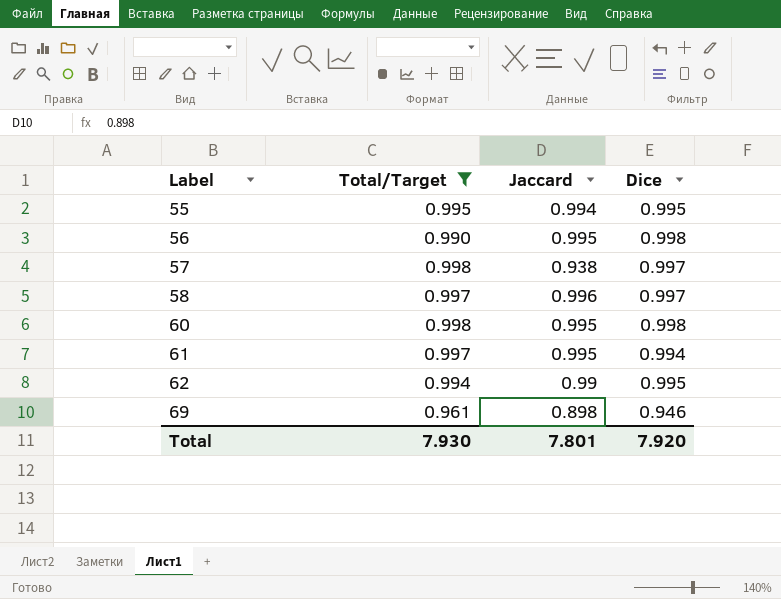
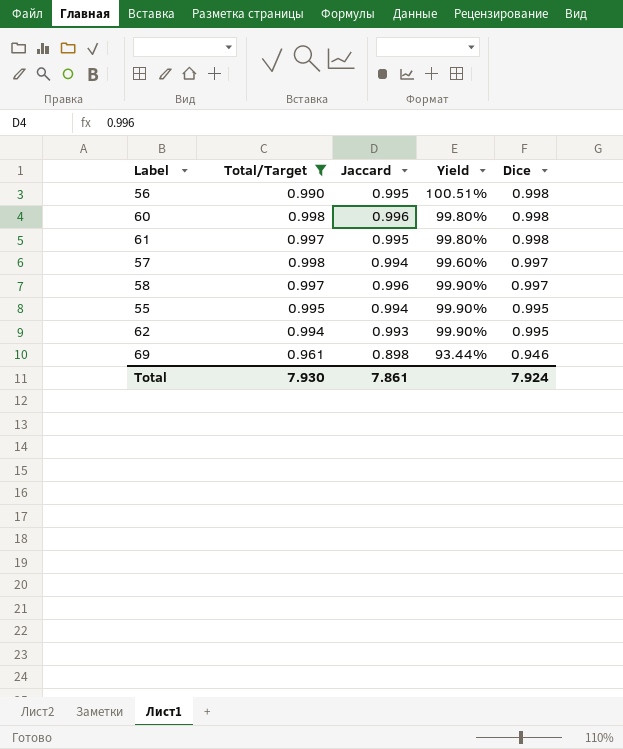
row order: Label ascending -> Dice descending
column Yield | formula: none -> [Jaccard] / [Total/Target]
60 | Jaccard: 0.995 -> 0.996
61 | Dice: 0.994 -> 0.998
57 | Jaccard: 0.938 -> 0.994
62 | Jaccard: 0.99 -> 0.993
Total | Jaccard: 7.801 -> 7.861
Total | Dice: 7.920 -> 7.924

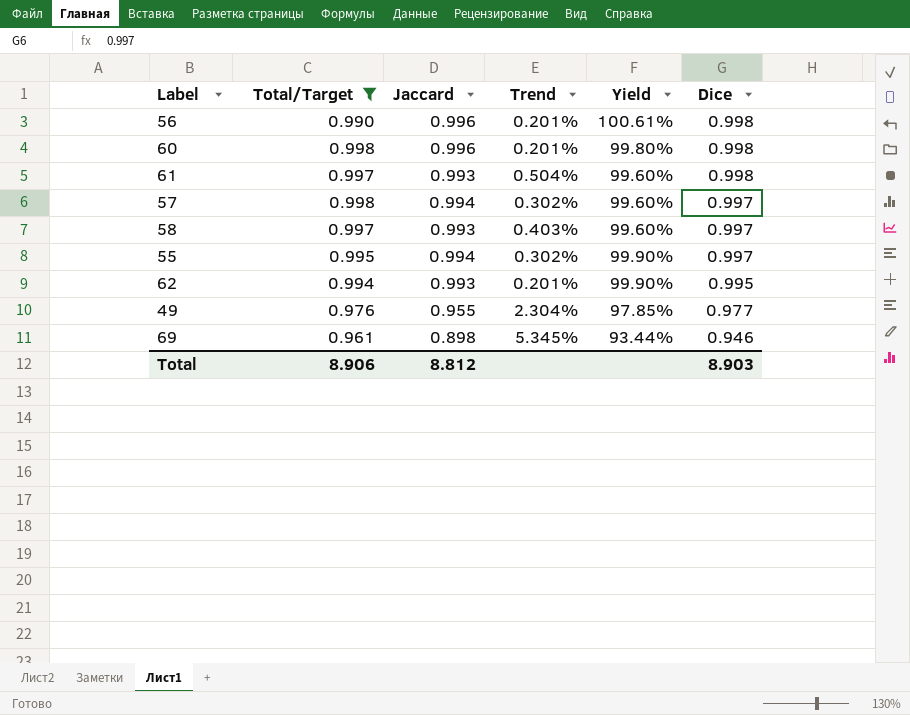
column Trend | formula: none -> ([Dice] - [Jaccard]) / [Jaccard]
56 | Jaccard: 0.995 -> 0.996
56 | Yield: 100.51% -> 100.61%
61 | Jaccard: 0.995 -> 0.993
61 | Yield: 99.80% -> 99.60%
58 | Jaccard: 0.996 -> 0.993
58 | Yield: 99.90% -> 99.60%
55 | Dice: 0.995 -> 0.997
row 49: none -> 0.976 | 0.955 | 2.304% | 97.85% | 0.977
Total | Total/Target: 7.930 -> 8.906
Total | Jaccard: 7.861 -> 8.812
Total | Dice: 7.924 -> 8.903

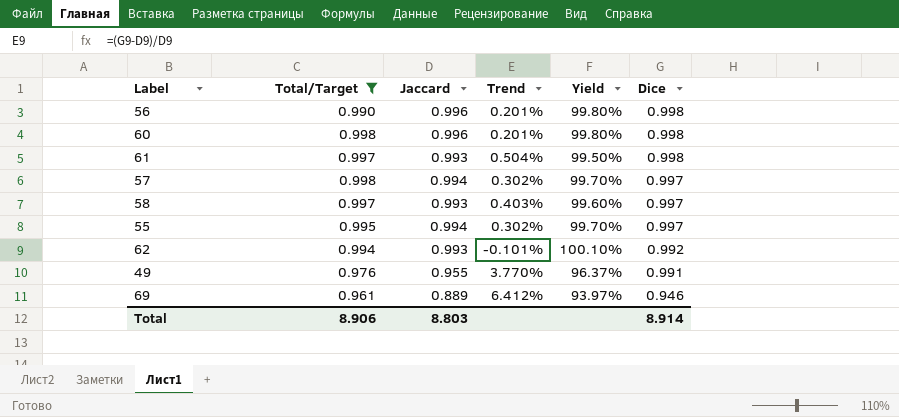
column Yield | formula: [Jaccard] / [Total/Target] -> [Jaccard] / [Dice]
62 | Trend: 0.201% -> -0.101%
62 | Dice: 0.995 -> 0.992
49 | Trend: 2.304% -> 3.770%
49 | Dice: 0.977 -> 0.991
69 | Jaccard: 0.898 -> 0.889
69 | Trend: 5.345% -> 6.412%
Total | Jaccard: 8.812 -> 8.803
Total | Dice: 8.903 -> 8.914

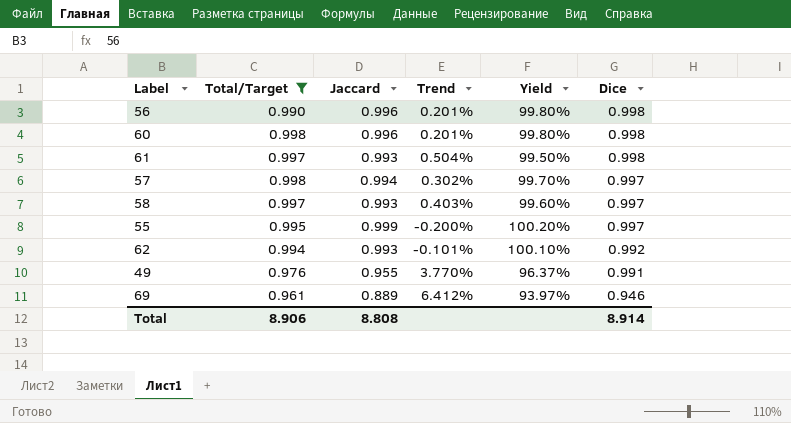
55 | Jaccard: 0.994 -> 0.999
55 | Trend: 0.302% -> -0.200%
55 | Yield: 99.70% -> 100.20%
Total | Jaccard: 8.803 -> 8.808

